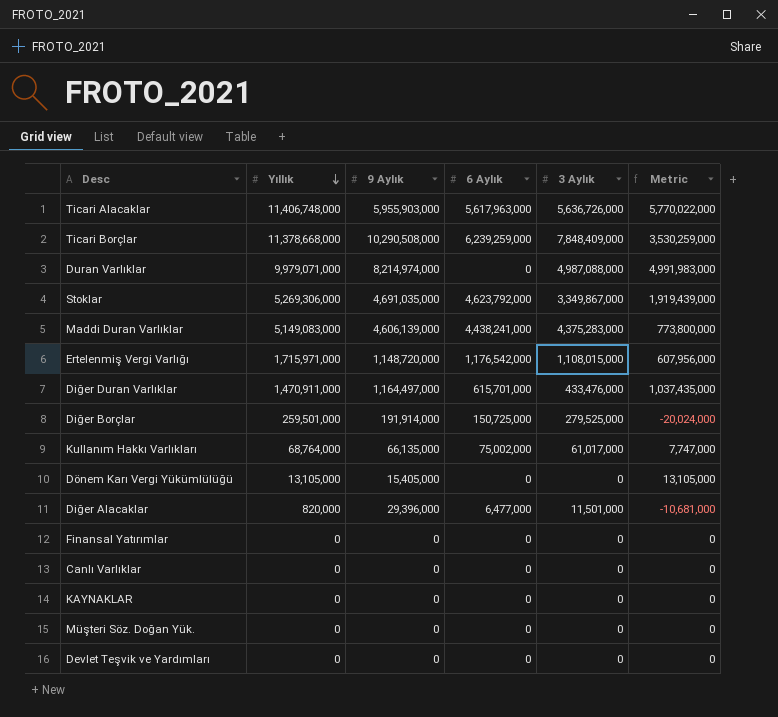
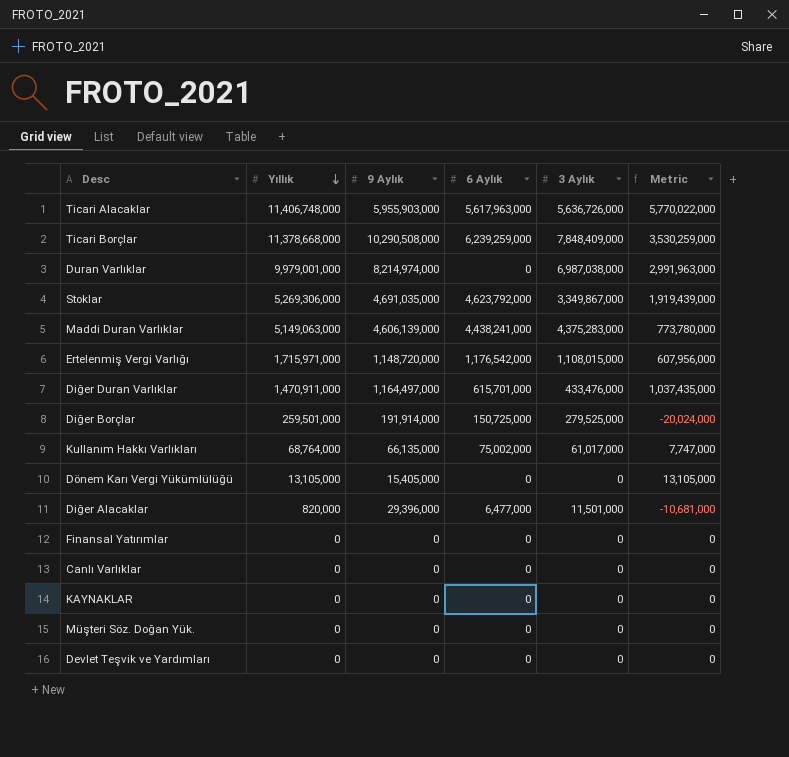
Duran Varlıklar | Yıllık: 9,979,071,000 -> 9,979,001,000
Duran Varlıklar | 3 Aylık: 4,987,088,000 -> 6,987,038,000
Duran Varlıklar | Metric: 4,991,983,000 -> 2,991,963,000
Maddi Duran Varlıklar | Yıllık: 5,149,083,000 -> 5,149,063,000
Maddi Duran Varlıklar | Metric: 773,800,000 -> 773,780,000

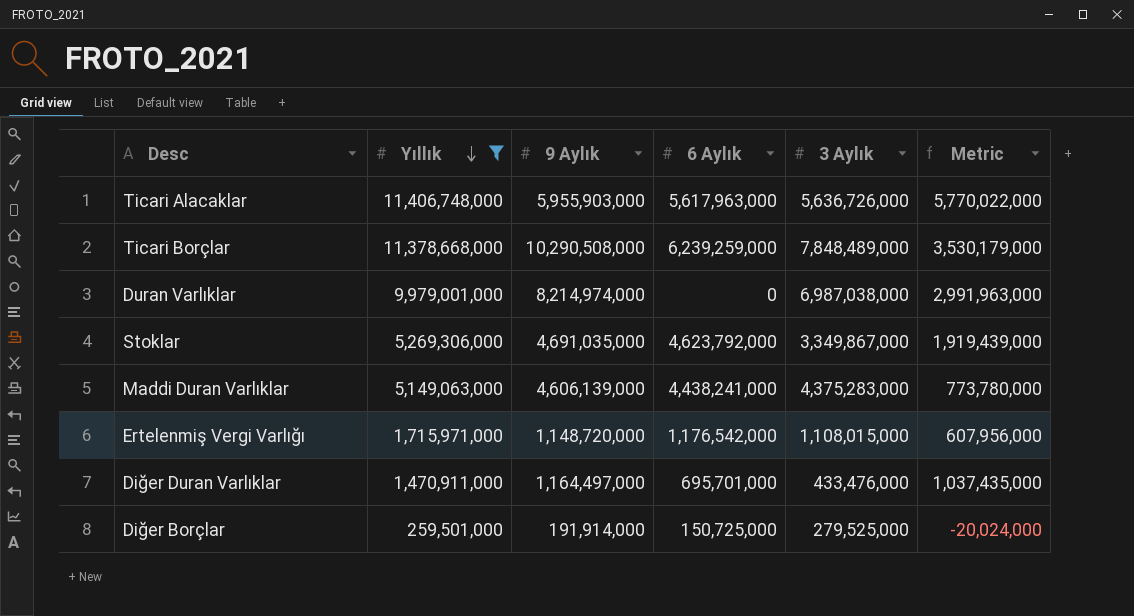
filter: none -> Yıllık >= 259,501,000
Ticari Borçlar | 3 Aylık: 7,848,409,000 -> 7,848,489,000
Ticari Borçlar | Metric: 3,530,259,000 -> 3,530,179,000
Diğer Duran Varlıklar | 6 Aylık: 615,701,000 -> 695,701,000

